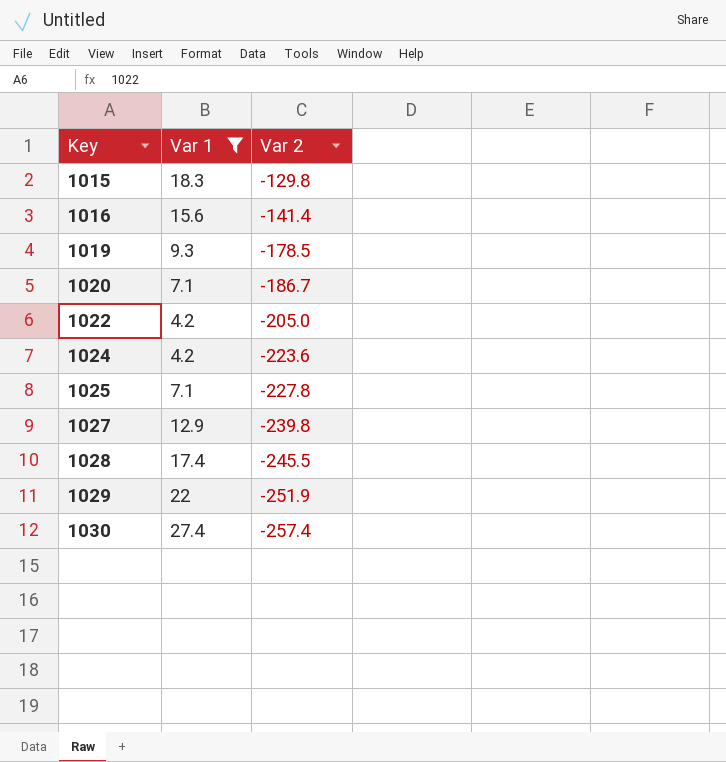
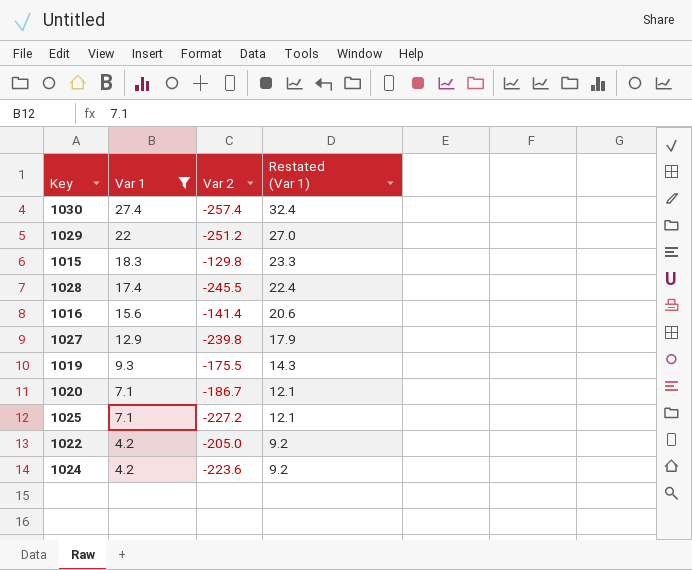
row order: Key ascending -> Var 1 descending
column Restated (Var 1) | formula: none -> [Var 1] + 5
1029 | Var 2: -251.9 -> -251.2
1019 | Var 2: -178.5 -> -175.5
1025 | Var 2: -227.8 -> -227.2

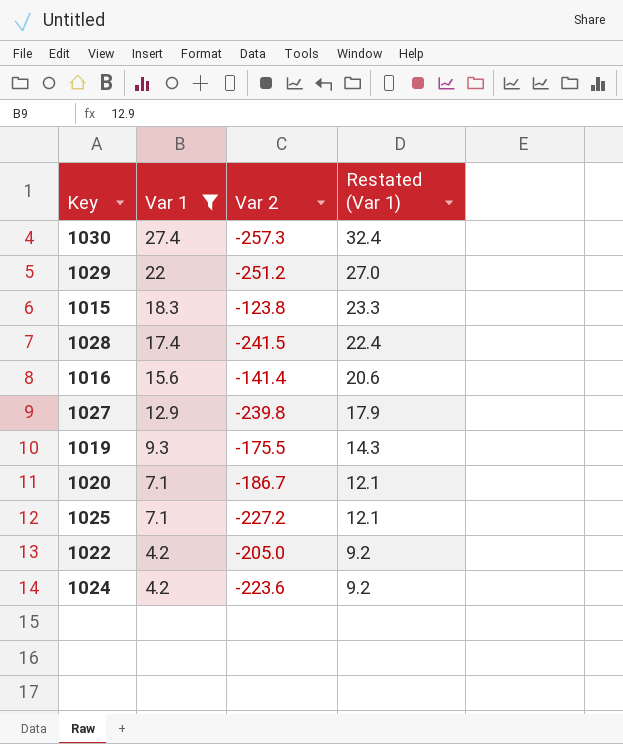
1030 | Var 2: -257.4 -> -257.3
1015 | Var 2: -129.8 -> -123.8
1028 | Var 2: -245.5 -> -241.5

